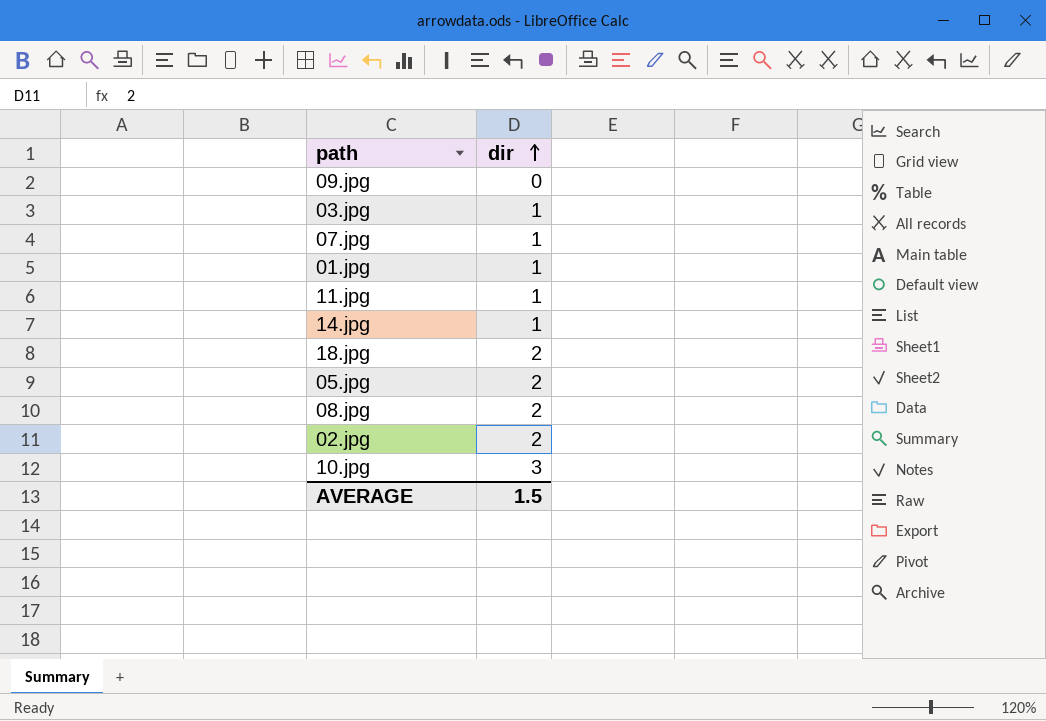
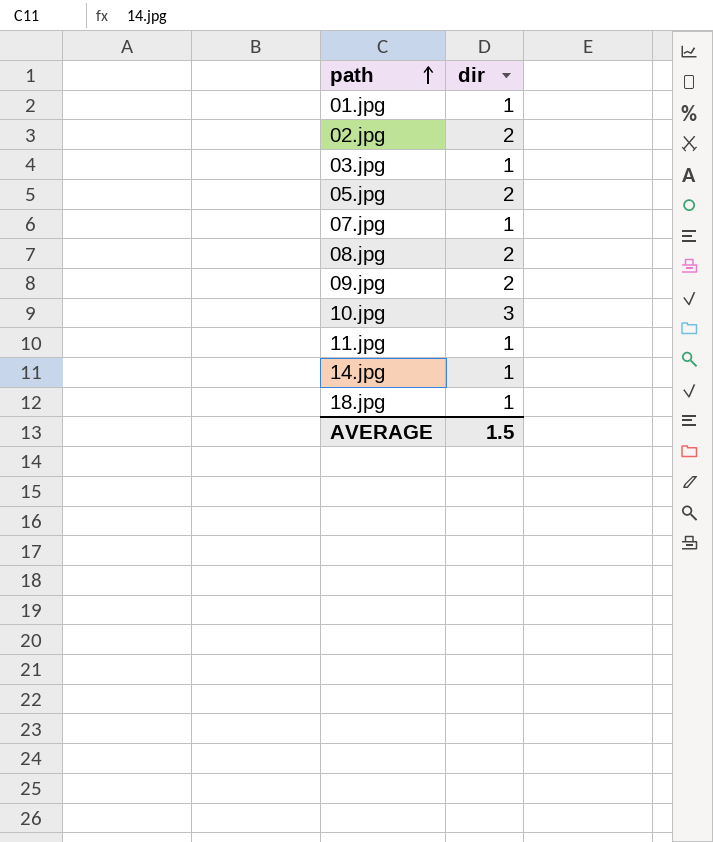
row order: dir ascending -> path ascending
09.jpg | dir: 0 -> 2
18.jpg | dir: 2 -> 1

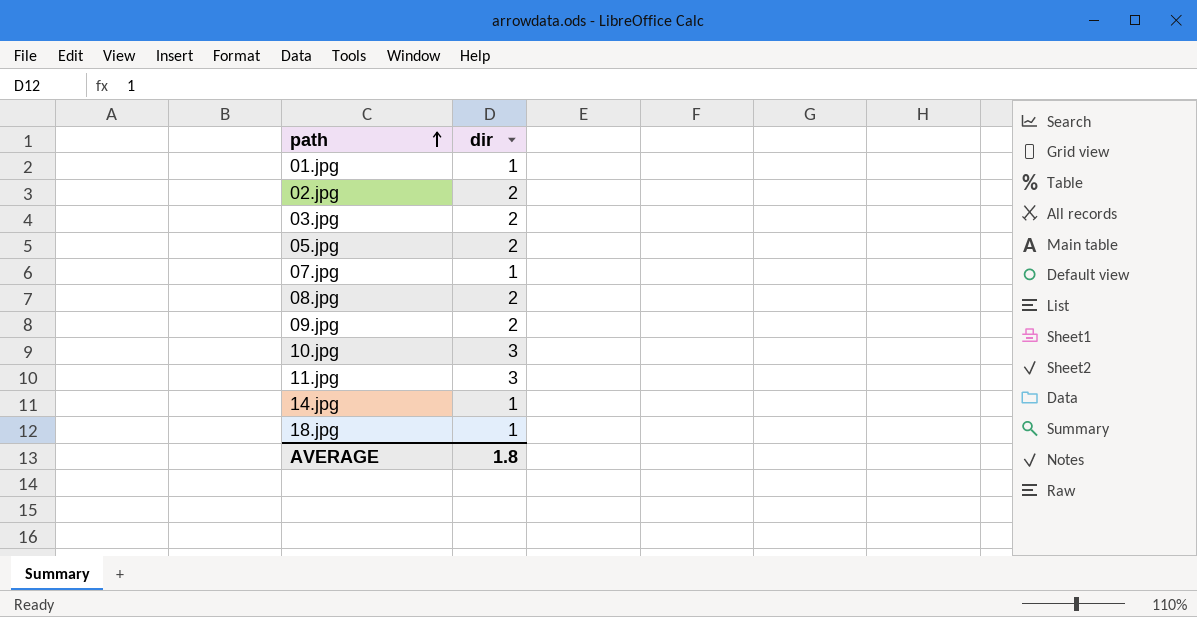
03.jpg | dir: 1 -> 2
11.jpg | dir: 1 -> 3
AVERAGE | dir: 1.5 -> 1.8

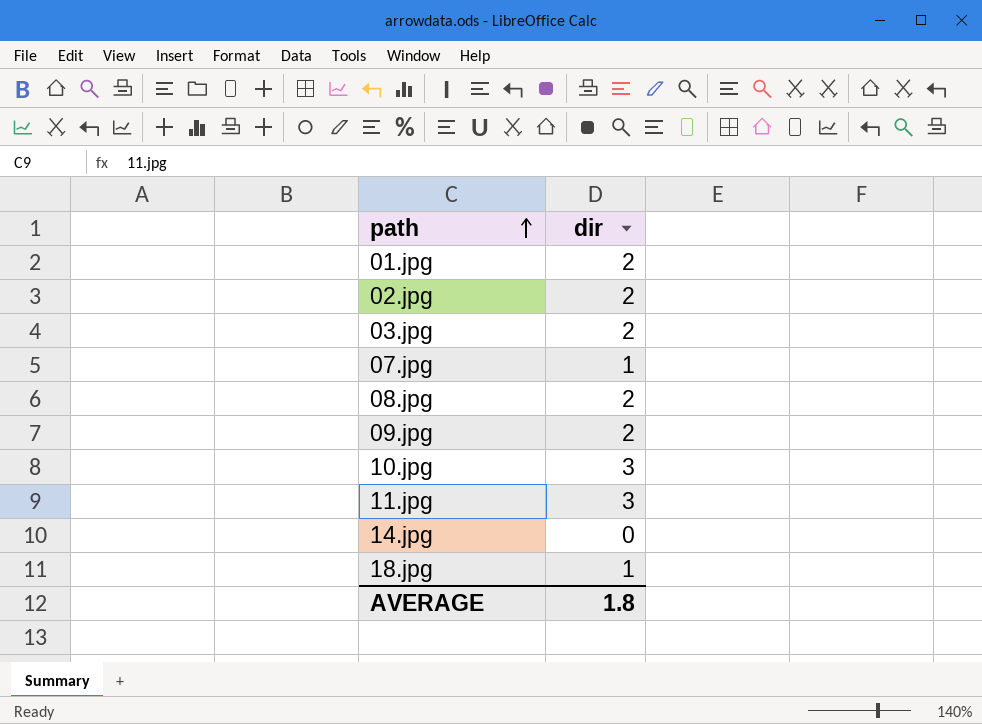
row 05.jpg: 2 -> none
01.jpg | dir: 1 -> 2
14.jpg | dir: 1 -> 0

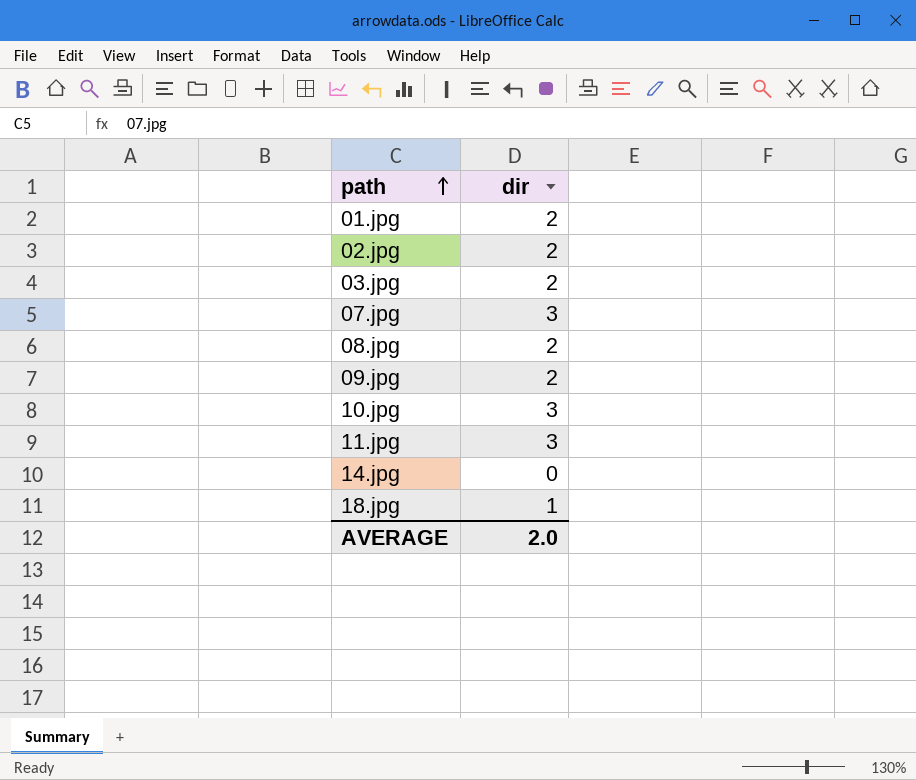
07.jpg | dir: 1 -> 3
AVERAGE | dir: 1.8 -> 2.0

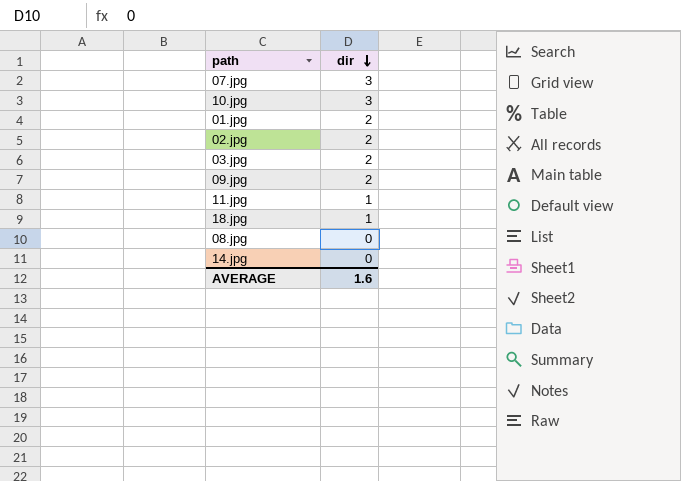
row order: path ascending -> dir descending
11.jpg | dir: 3 -> 1
08.jpg | dir: 2 -> 0
AVERAGE | dir: 2.0 -> 1.6

